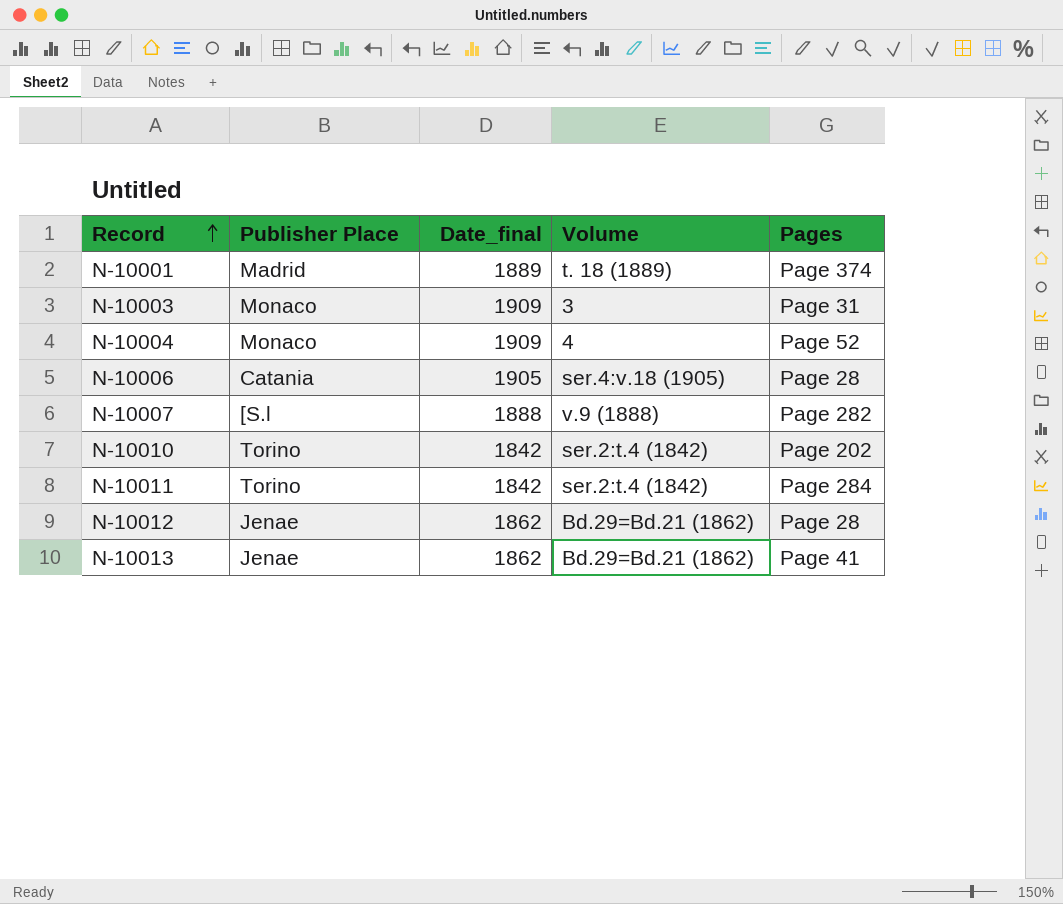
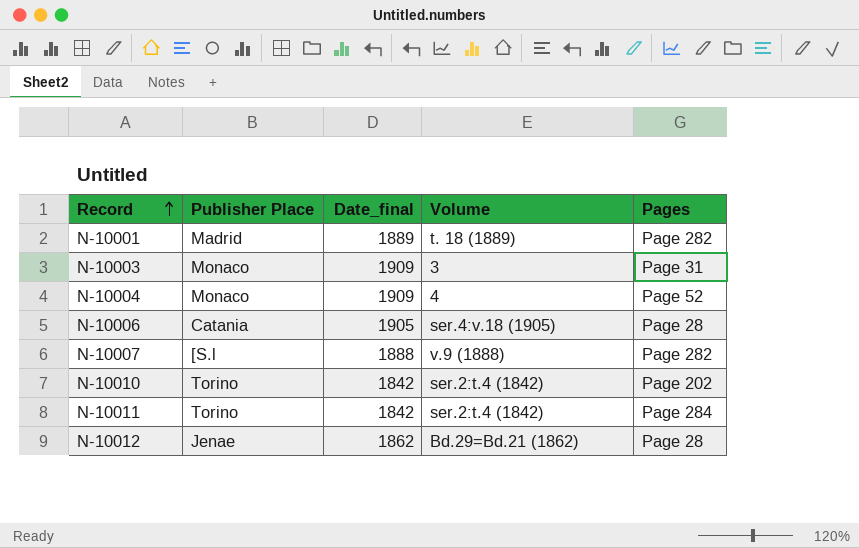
row N-10013: Jenae | 1862 | Bd.29=Bd.21 (1862) | Page 41 -> none
N-10001 | Pages: Page 374 -> Page 282

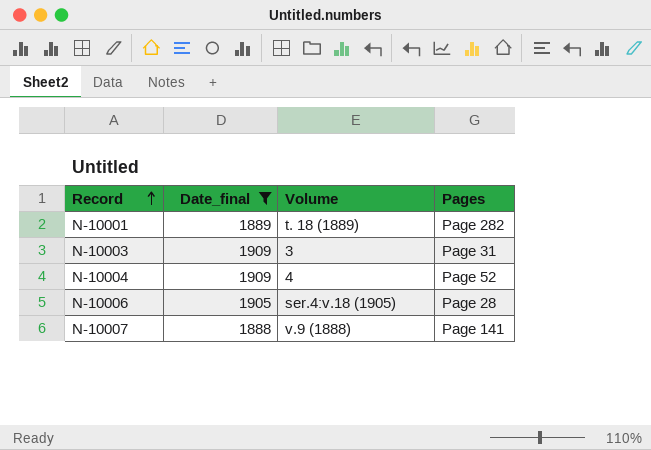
filter: none -> Date_final >= 1888
column Publisher Place | position: 2 -> none
N-10007 | Pages: Page 282 -> Page 141

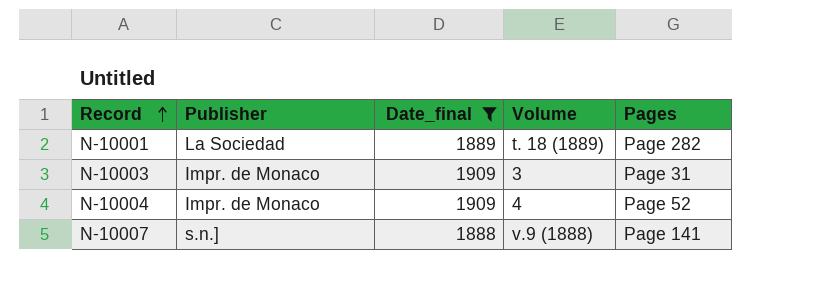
column Publisher | position: none -> 2
row N-10006: 1905 | ser.4:v.18 (1905) | Page 28 -> none

